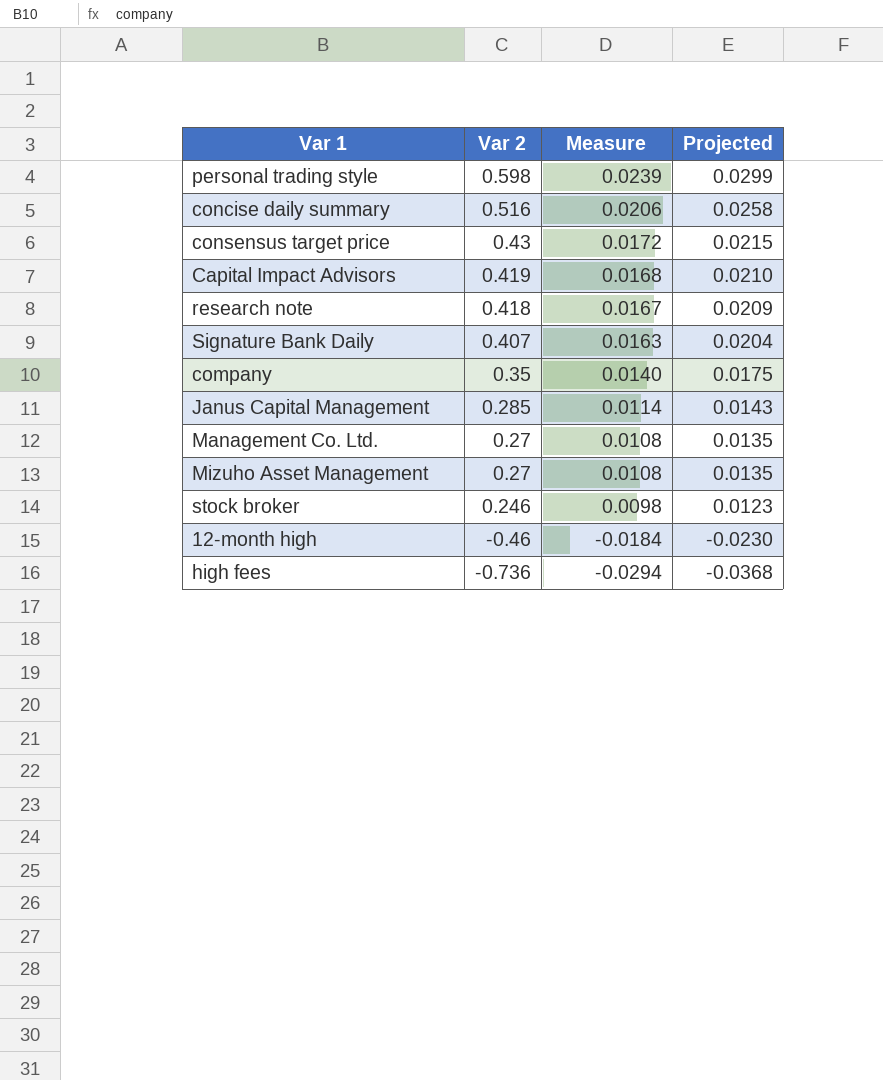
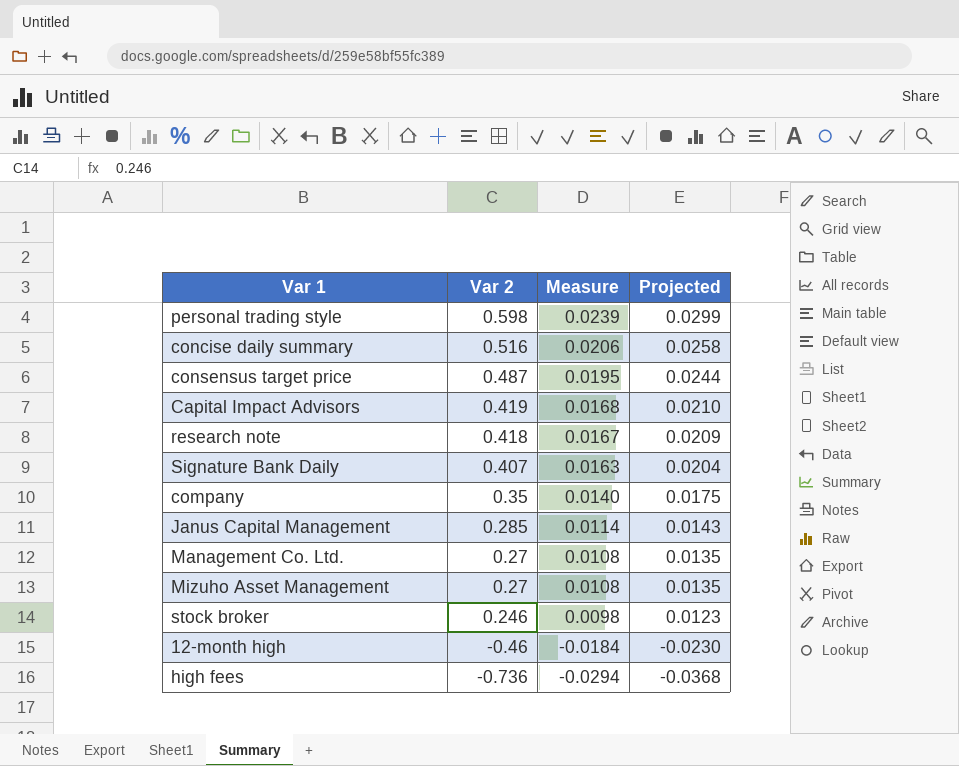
consensus target price | Var 2: 0.43 -> 0.487
consensus target price | Measure: 0.0172 -> 0.0195
consensus target price | Projected: 0.0215 -> 0.0244

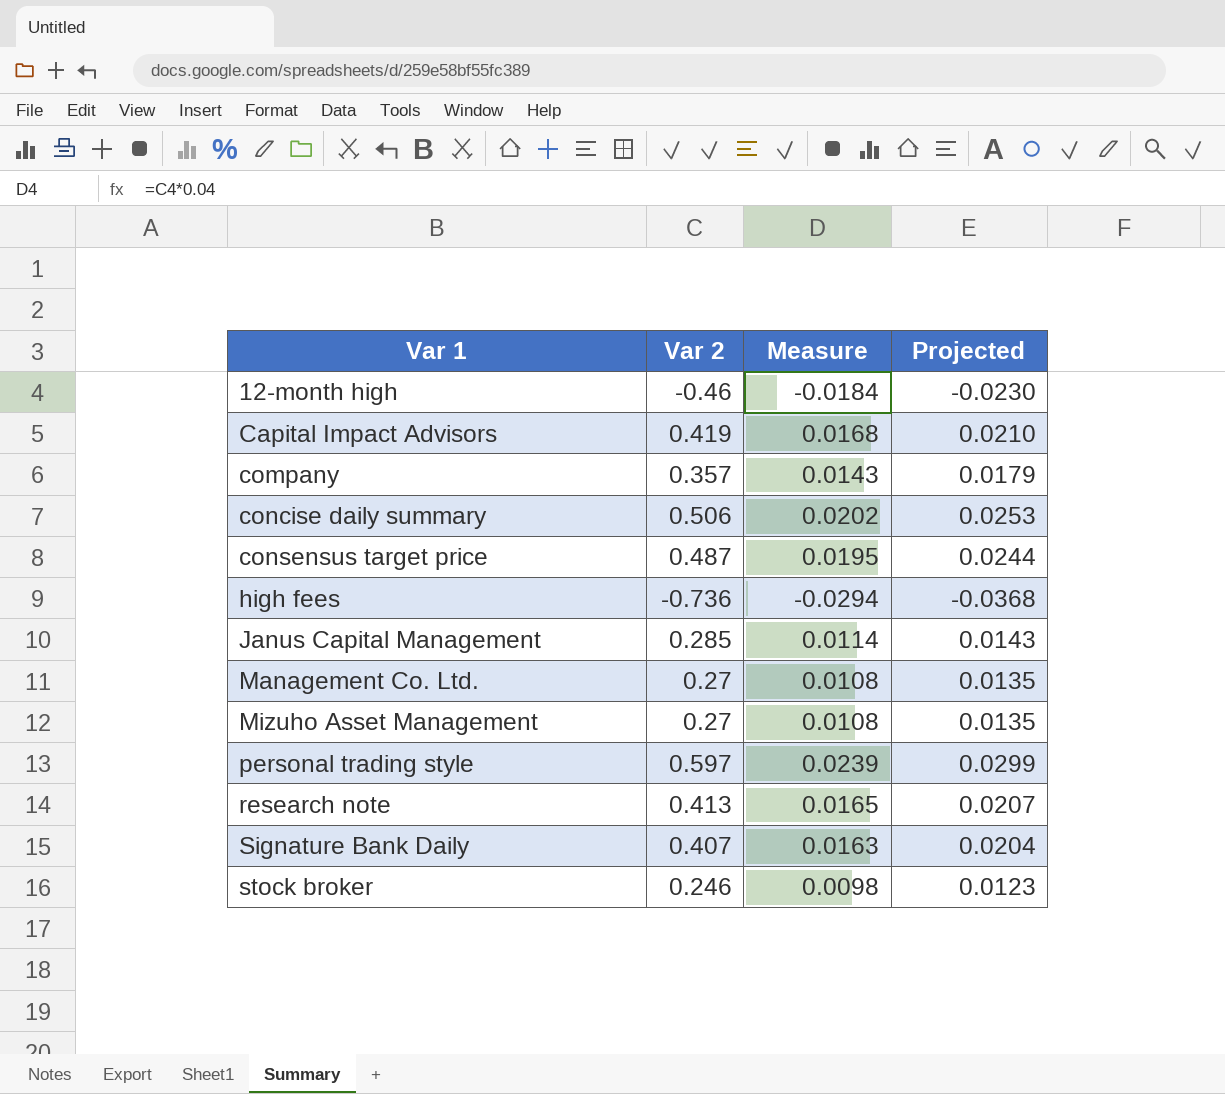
row order: Var 2 descending -> Var 1 ascending
company | Var 2: 0.35 -> 0.357
company | Measure: 0.0140 -> 0.0143
company | Projected: 0.0175 -> 0.0179
concise daily summary | Var 2: 0.516 -> 0.506
concise daily summary | Measure: 0.0206 -> 0.0202
concise daily summary | Projected: 0.0258 -> 0.0253
personal trading style | Var 2: 0.598 -> 0.597
research note | Var 2: 0.418 -> 0.413
research note | Measure: 0.0167 -> 0.0165
research note | Projected: 0.0209 -> 0.0207

